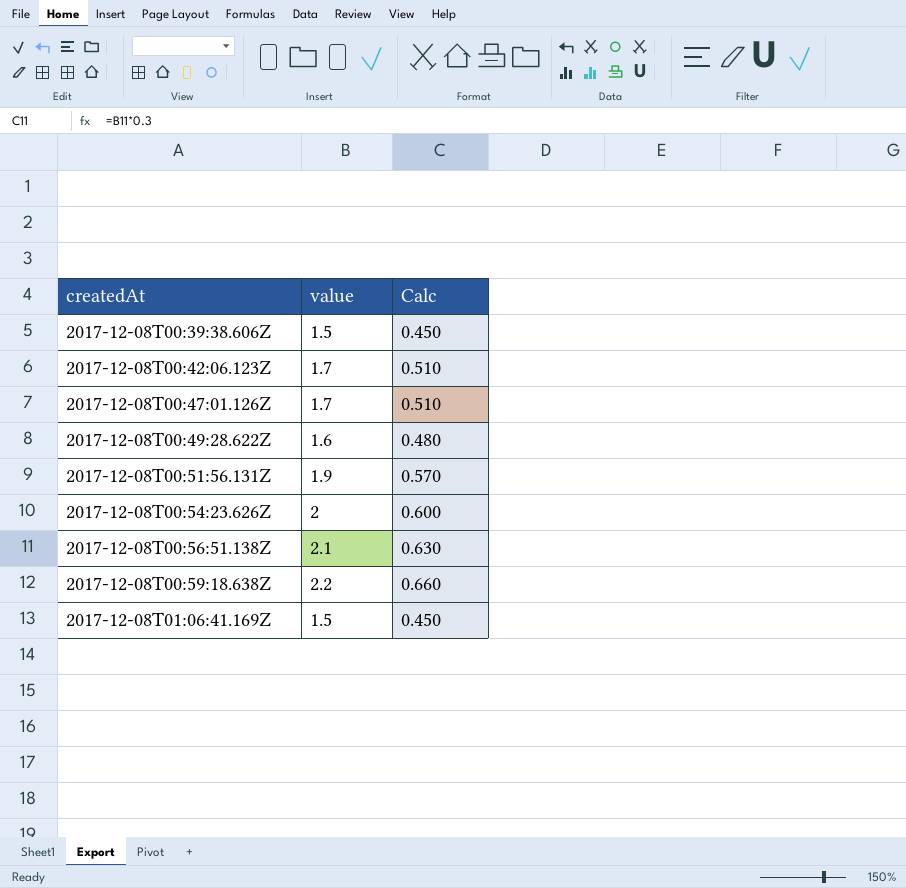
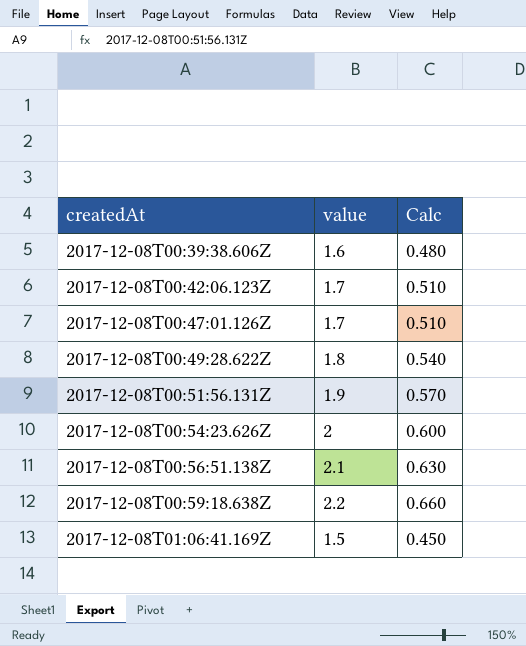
2017-12-08T00:39:38.606Z | value: 1.5 -> 1.6
2017-12-08T00:39:38.606Z | Calc: 0.450 -> 0.480
2017-12-08T00:49:28.622Z | value: 1.6 -> 1.8
2017-12-08T00:49:28.622Z | Calc: 0.480 -> 0.540

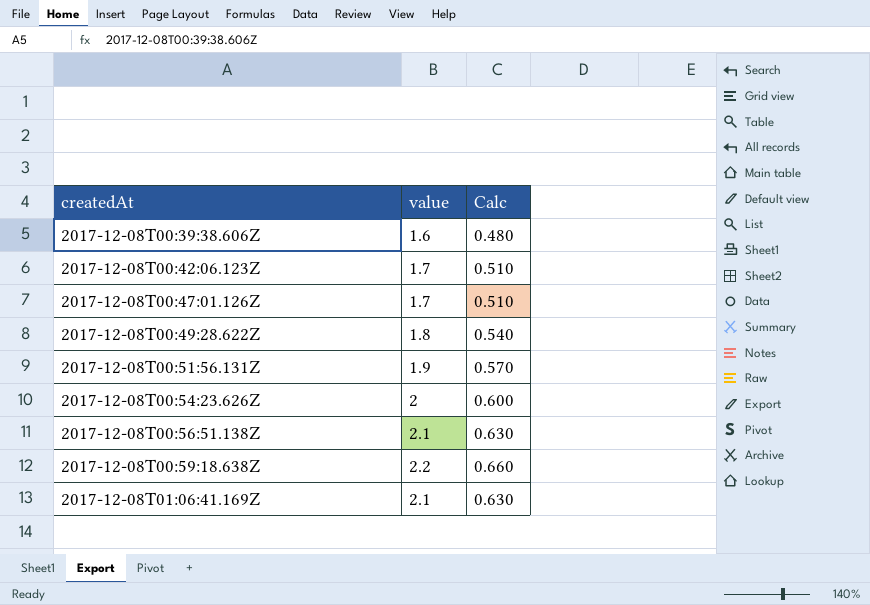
2017-12-08T01:06:41.169Z | value: 1.5 -> 2.1
2017-12-08T01:06:41.169Z | Calc: 0.450 -> 0.630

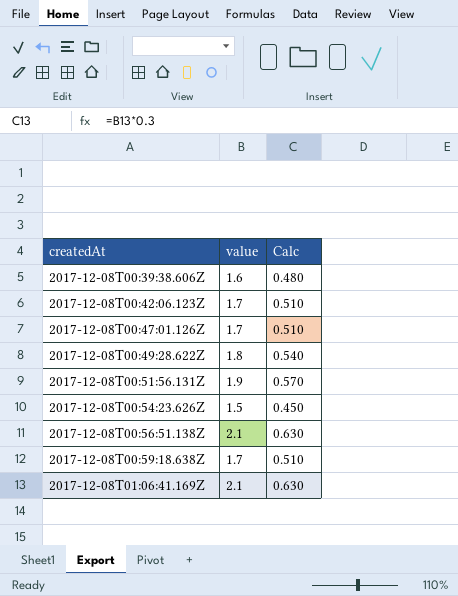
2017-12-08T00:54:23.626Z | value: 2 -> 1.5
2017-12-08T00:54:23.626Z | Calc: 0.600 -> 0.450
2017-12-08T00:59:18.638Z | value: 2.2 -> 1.7
2017-12-08T00:59:18.638Z | Calc: 0.660 -> 0.510

